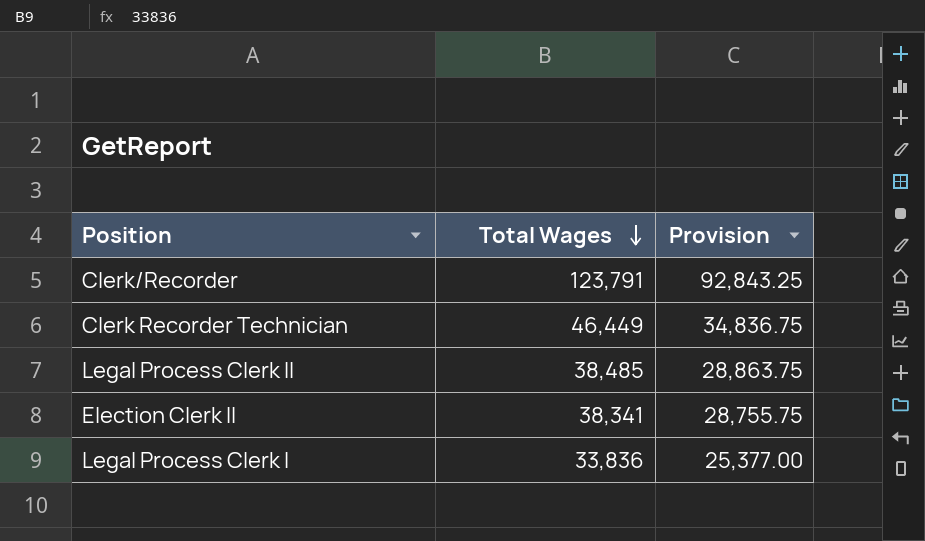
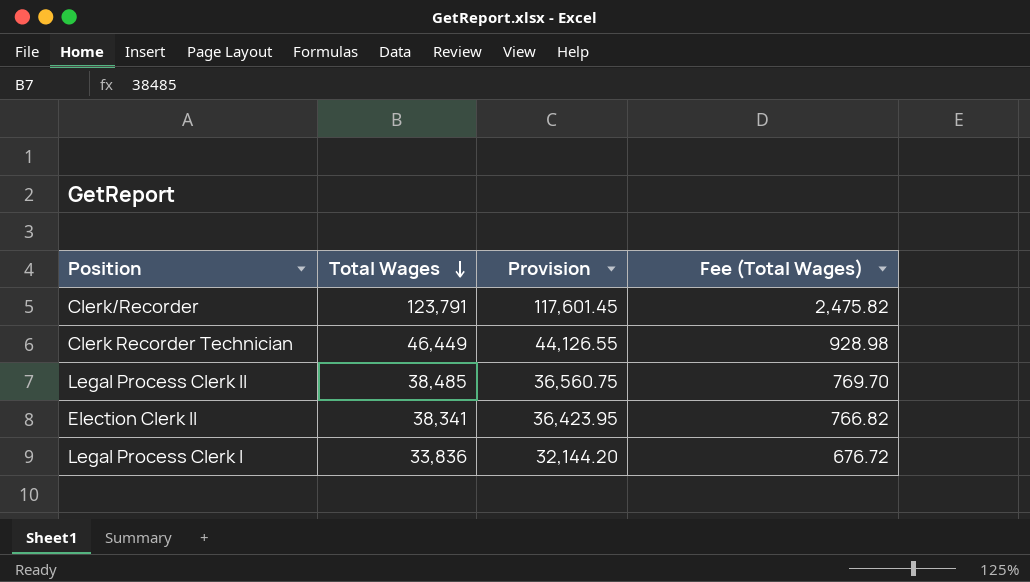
column Provision | formula: [Total Wages] * 0.75 -> [Total Wages] * 0.95
column Fee (Total Wages) | formula: none -> [Total Wages] * 0.02

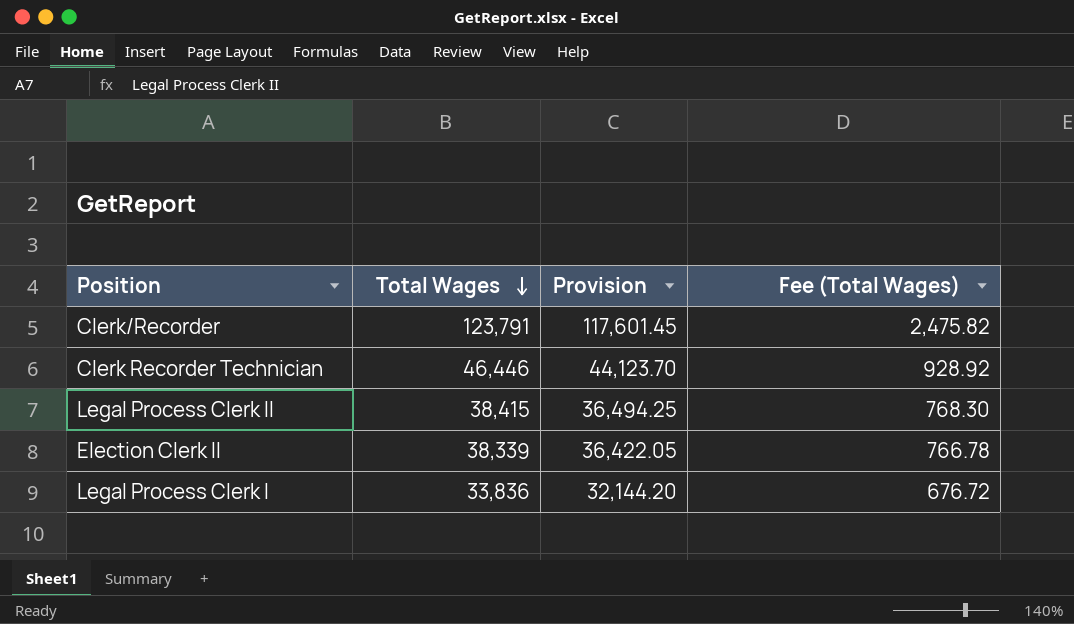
Clerk Recorder Technician | Total Wages: 46,449 -> 46,446
Clerk Recorder Technician | Provision: 44,126.55 -> 44,123.70
Clerk Recorder Technician | Fee (Total Wages): 928.98 -> 928.92
Legal Process Clerk II | Total Wages: 38,485 -> 38,415
Legal Process Clerk II | Provision: 36,560.75 -> 36,494.25
Legal Process Clerk II | Fee (Total Wages): 769.70 -> 768.30
Election Clerk II | Total Wages: 38,341 -> 38,339
Election Clerk II | Provision: 36,423.95 -> 36,422.05
Election Clerk II | Fee (Total Wages): 766.82 -> 766.78

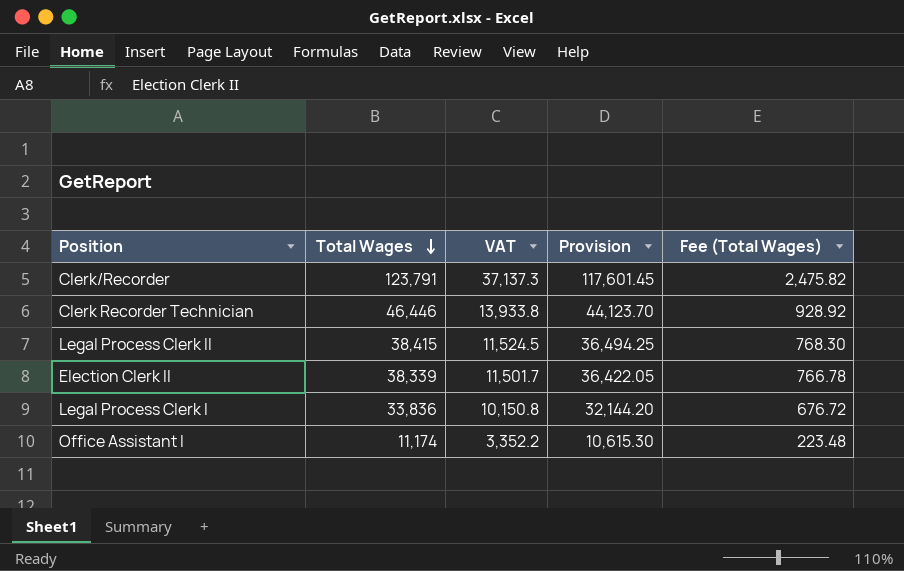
column VAT | formula: none -> [Total Wages] * 0.3
row Office Assistant I: none -> 11,174 | 3,352.2 | 10,615.30 | 223.48

